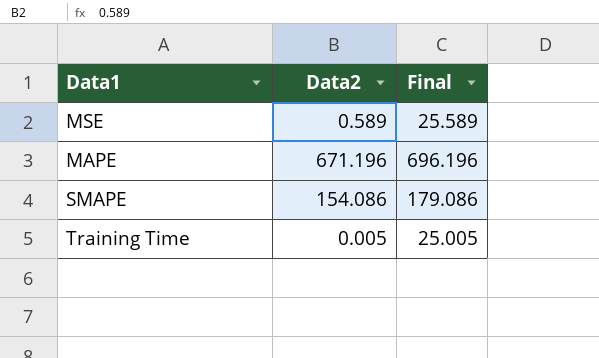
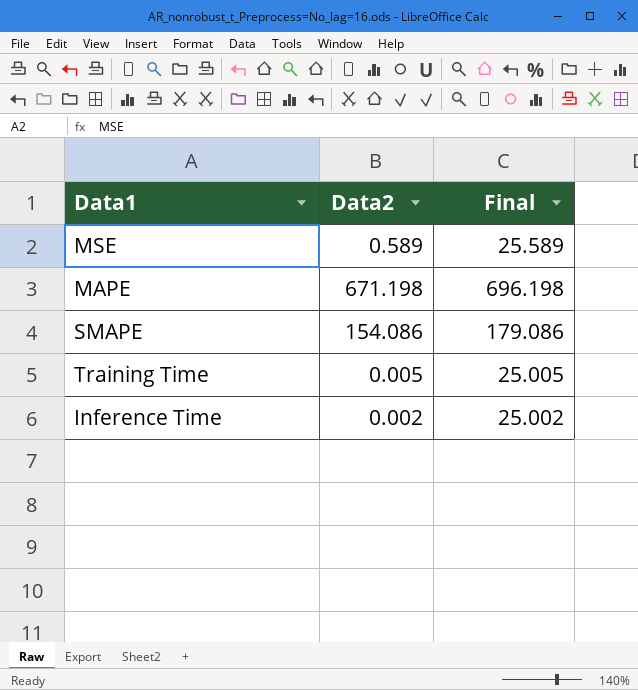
MAPE | Data2: 671.196 -> 671.198
MAPE | Final: 696.196 -> 696.198
row Inference Time: none -> 0.002 | 25.002

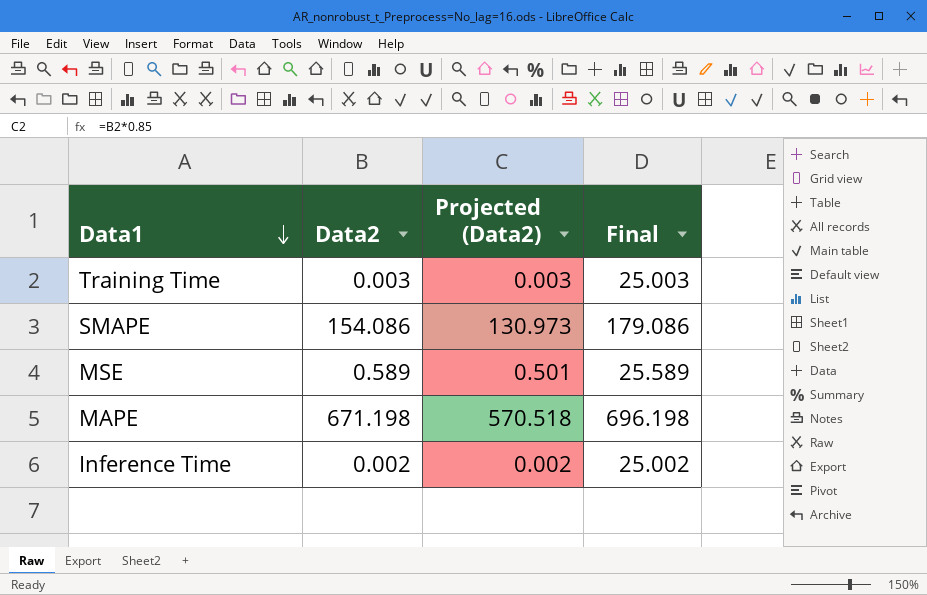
row order: none -> Data1 descending
column Projected (Data2) | formula: none -> [Data2] * 0.85
Training Time | Data2: 0.005 -> 0.003
Training Time | Final: 25.005 -> 25.003

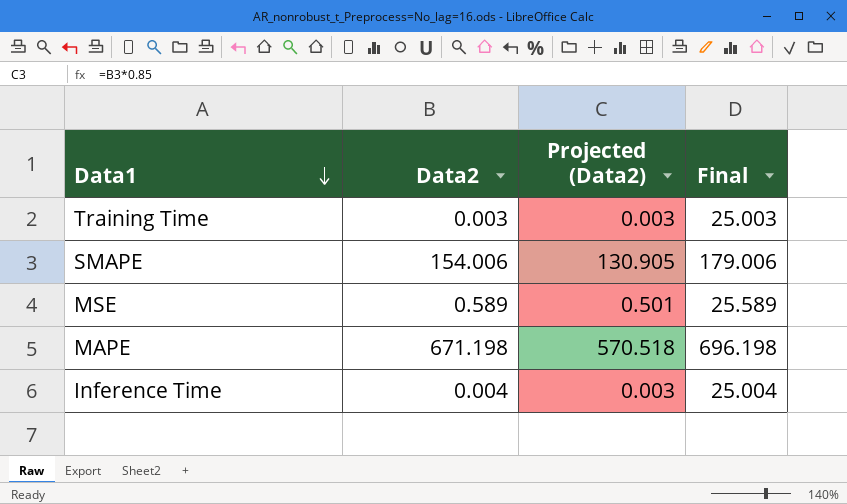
SMAPE | Data2: 154.086 -> 154.006
SMAPE | Projected (Data2): 130.973 -> 130.905
SMAPE | Final: 179.086 -> 179.006
Inference Time | Data2: 0.002 -> 0.004
Inference Time | Projected (Data2): 0.002 -> 0.003
Inference Time | Final: 25.002 -> 25.004

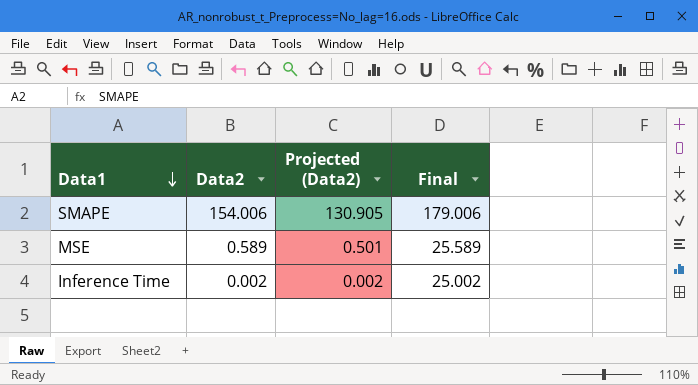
row Training Time: 0.003 | 0.003 | 25.003 -> none
row MAPE: 671.198 | 570.518 | 696.198 -> none
Inference Time | Data2: 0.004 -> 0.002
Inference Time | Projected (Data2): 0.003 -> 0.002
Inference Time | Final: 25.004 -> 25.002

